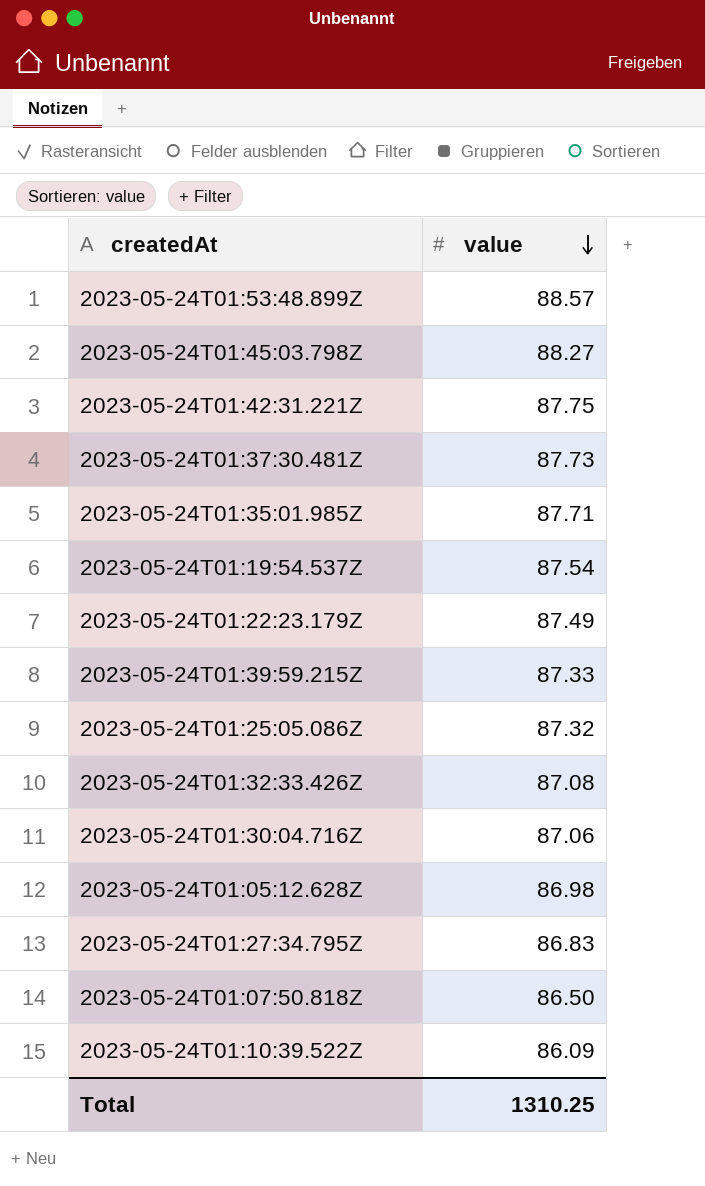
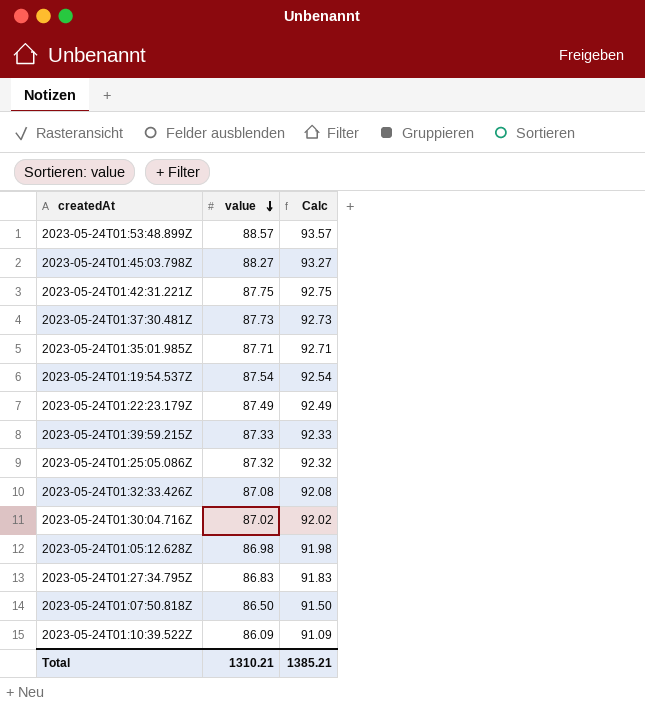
column Calc | formula: none -> [value] + 5
2023-05-24T01:30:04.716Z | value: 87.06 -> 87.02
Total | value: 1310.25 -> 1310.21

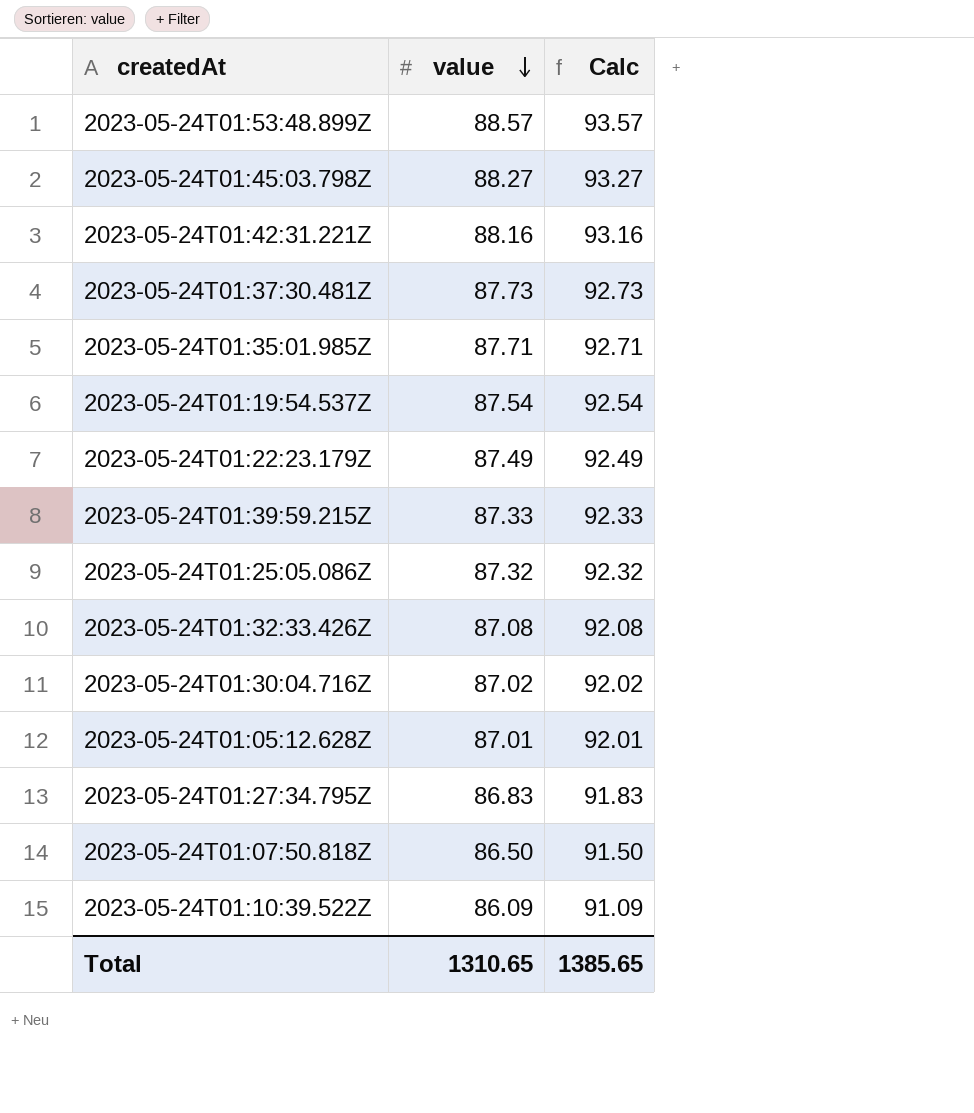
2023-05-24T01:42:31.221Z | value: 87.75 -> 88.16
2023-05-24T01:42:31.221Z | Calc: 92.75 -> 93.16
2023-05-24T01:05:12.628Z | value: 86.98 -> 87.01
2023-05-24T01:05:12.628Z | Calc: 91.98 -> 92.01
Total | value: 1310.21 -> 1310.65
Total | Calc: 1385.21 -> 1385.65

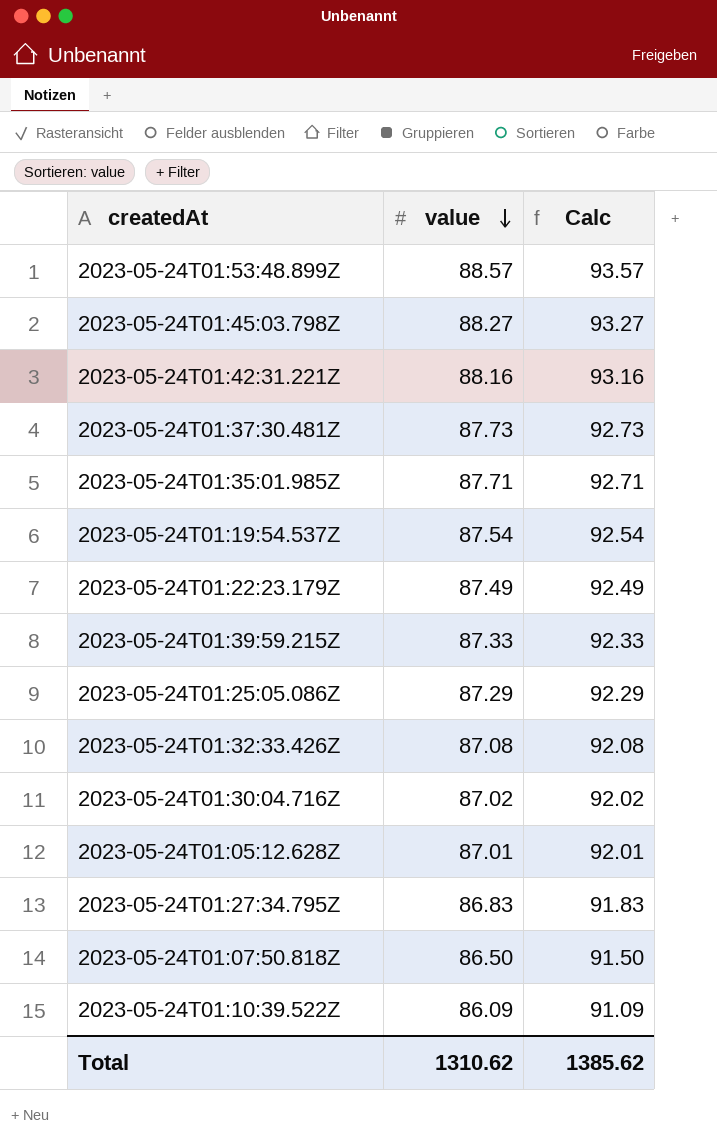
2023-05-24T01:25:05.086Z | value: 87.32 -> 87.29
2023-05-24T01:25:05.086Z | Calc: 92.32 -> 92.29
Total | value: 1310.65 -> 1310.62
Total | Calc: 1385.65 -> 1385.62

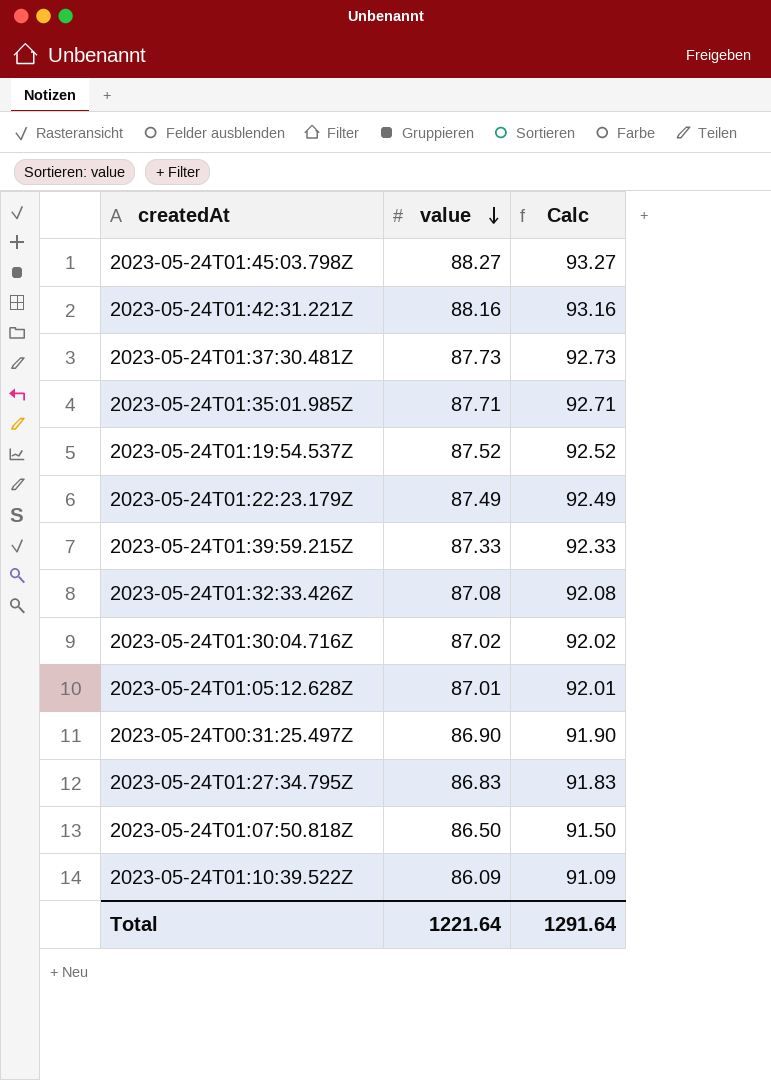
row 2023-05-24T01:53:48.899Z: 88.57 | 93.57 -> none
row 2023-05-24T01:25:05.086Z: 87.29 | 92.29 -> none
2023-05-24T01:19:54.537Z | value: 87.54 -> 87.52
2023-05-24T01:19:54.537Z | Calc: 92.54 -> 92.52
row 2023-05-24T00:31:25.497Z: none -> 86.90 | 91.90
Total | value: 1310.62 -> 1221.64
Total | Calc: 1385.62 -> 1291.64

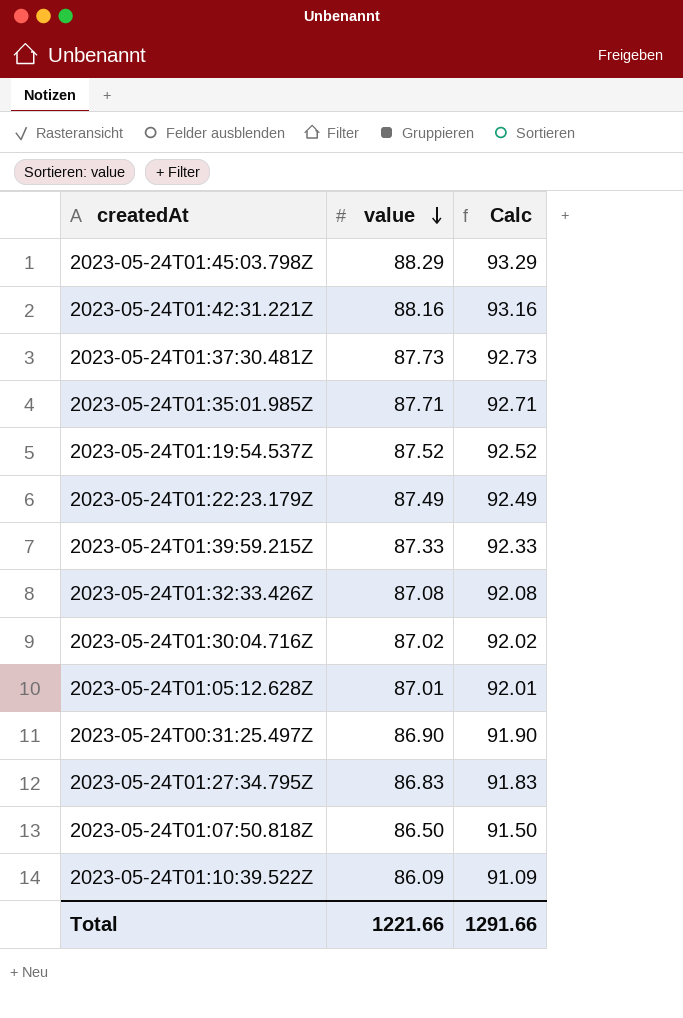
2023-05-24T01:45:03.798Z | value: 88.27 -> 88.29
2023-05-24T01:45:03.798Z | Calc: 93.27 -> 93.29
Total | value: 1221.64 -> 1221.66
Total | Calc: 1291.64 -> 1291.66

